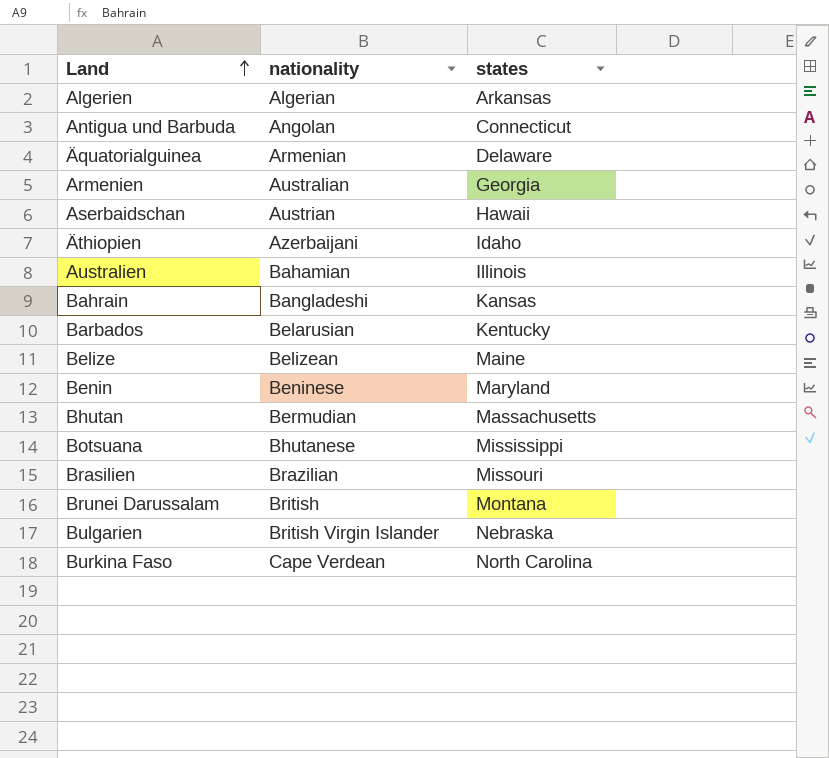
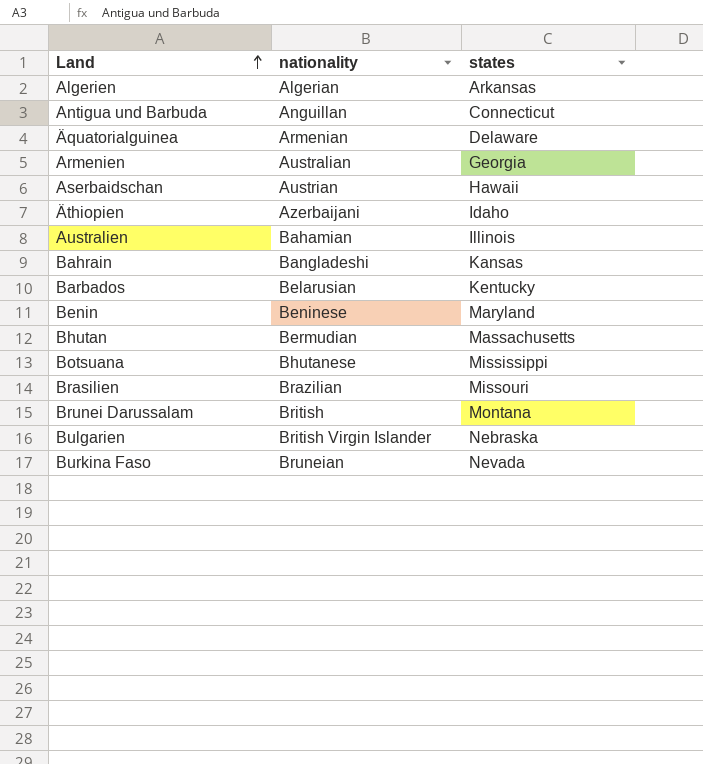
row Belize: Belizean | Maine -> none
Antigua und Barbuda | nationality: Angolan -> Anguillan
Burkina Faso | nationality: Cape Verdean -> Bruneian
Burkina Faso | states: North Carolina -> Nevada

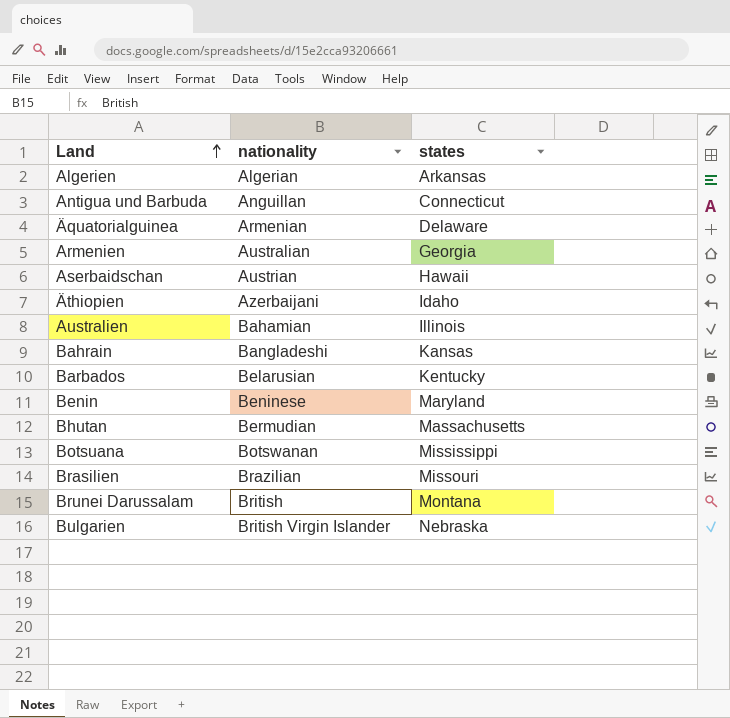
row Burkina Faso: Bruneian | Nevada -> none
Botsuana | nationality: Bhutanese -> Botswanan

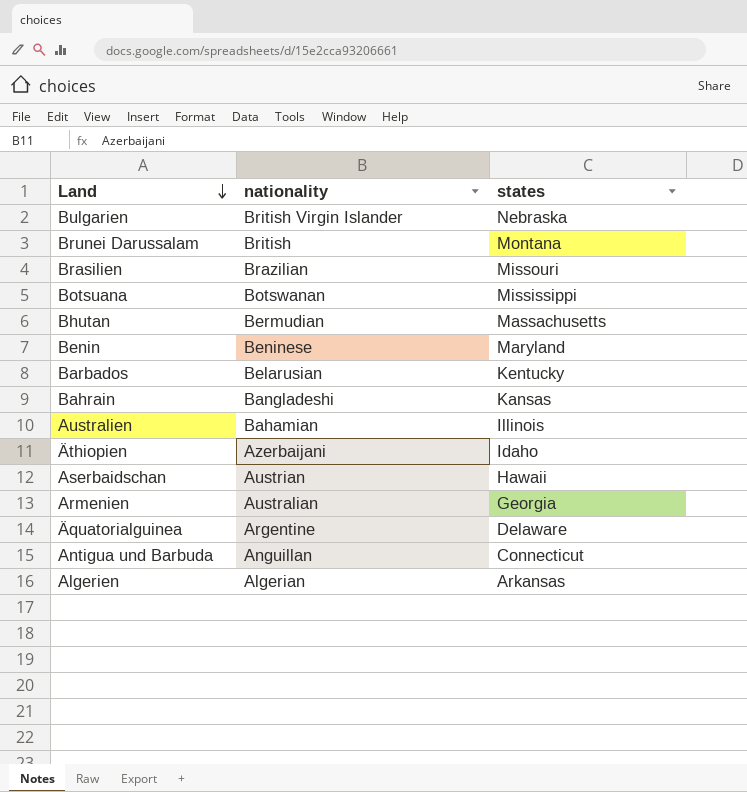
row order: Land ascending -> Land descending
Äquatorialguinea | nationality: Armenian -> Argentine

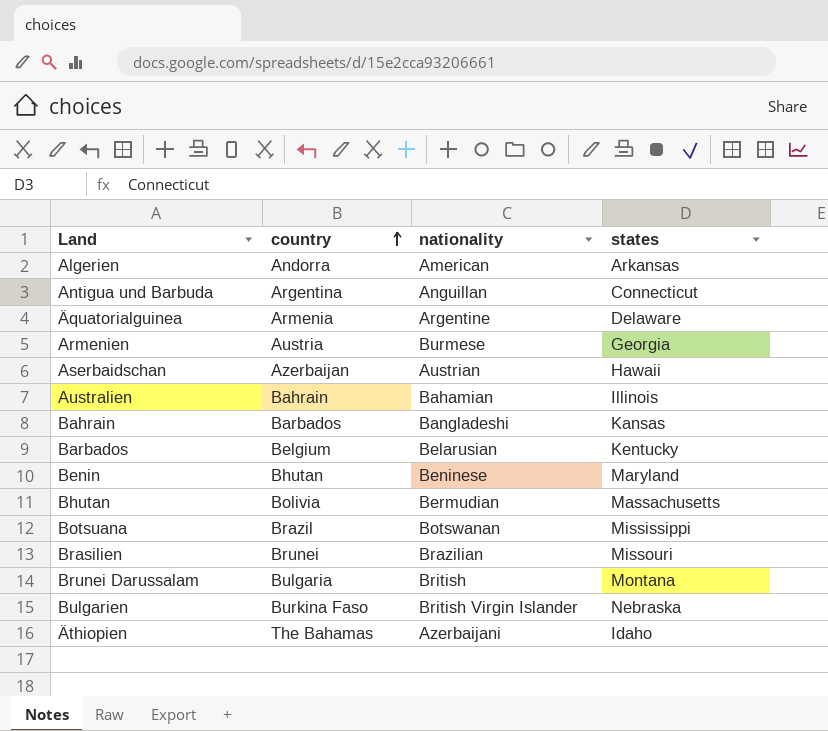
row order: Land descending -> country ascending
column country | position: none -> 2
Algerien | nationality: Algerian -> American
Armenien | nationality: Australian -> Burmese

